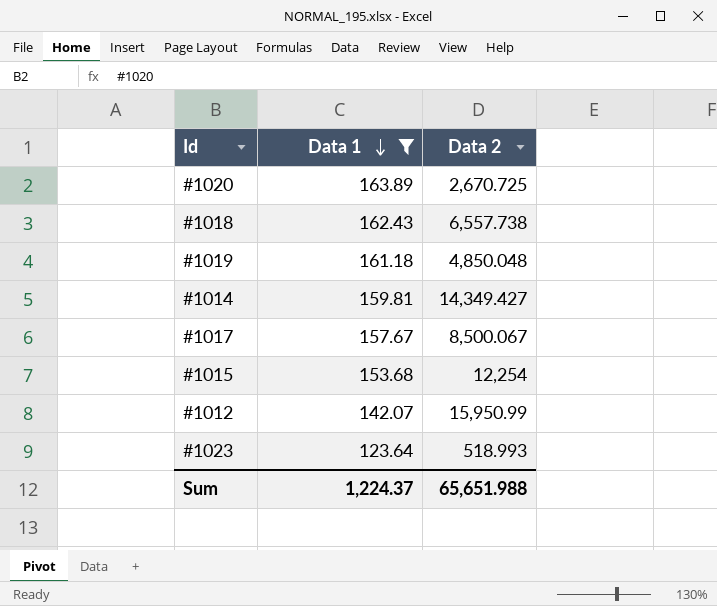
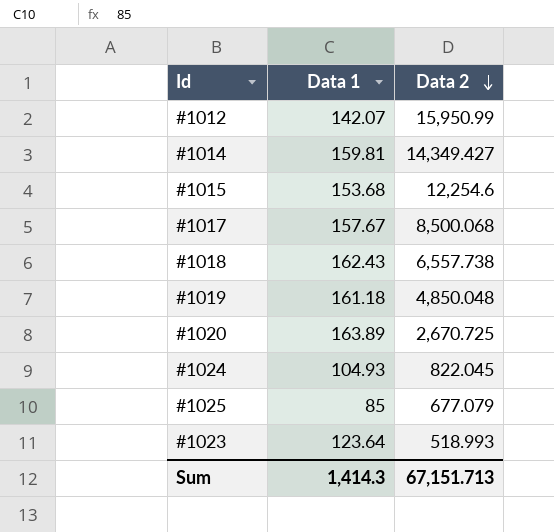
filter: Data 1 >= 123.64 -> none
row order: Data 1 descending -> Data 2 descending
#1015 | Data 2: 12,254 -> 12,254.6
#1017 | Data 2: 8,500.067 -> 8,500.068
Sum | Data 1: 1,224.37 -> 1,414.3
Sum | Data 2: 65,651.988 -> 67,151.713

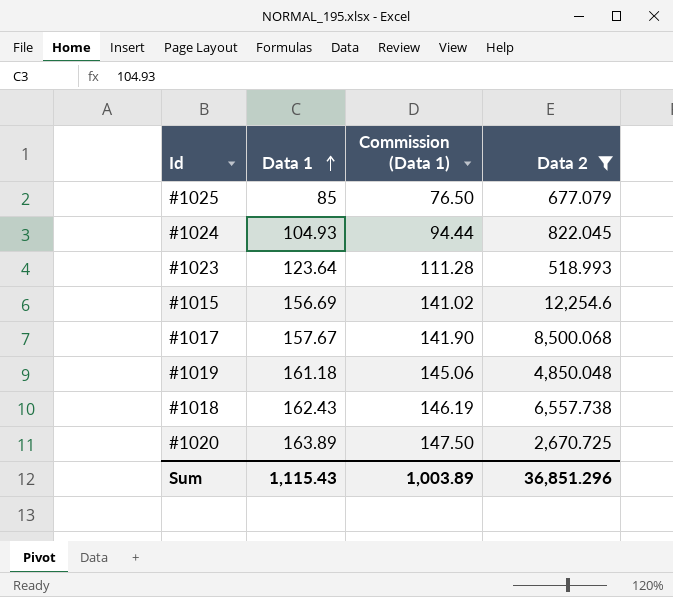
filter: none -> Data 2 <= 12,254.6
row order: Data 2 descending -> Data 1 ascending
column Commission (Data 1) | formula: none -> [Data 1] * 0.9
#1015 | Data 1: 153.68 -> 156.69
Sum | Data 1: 1,414.3 -> 1,115.43
Sum | Data 2: 67,151.713 -> 36,851.296

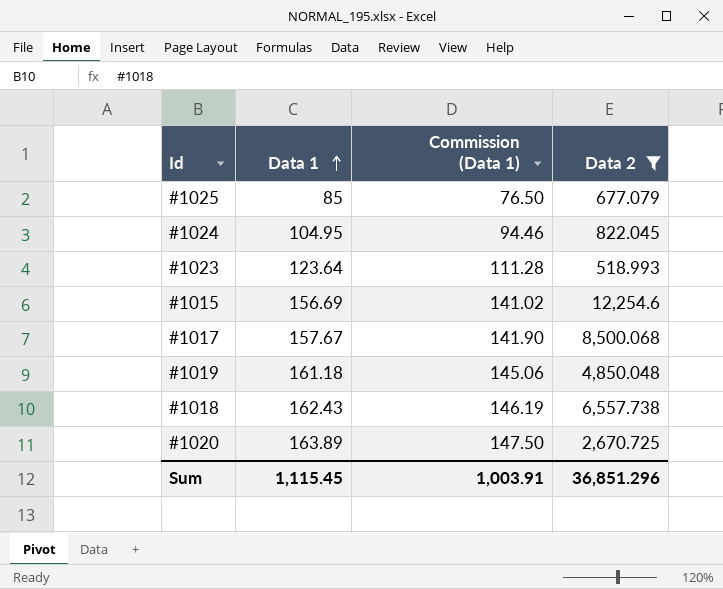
#1024 | Data 1: 104.93 -> 104.95
#1024 | Commission (Data 1): 94.44 -> 94.46
Sum | Data 1: 1,115.43 -> 1,115.45
Sum | Commission (Data 1): 1,003.89 -> 1,003.91

